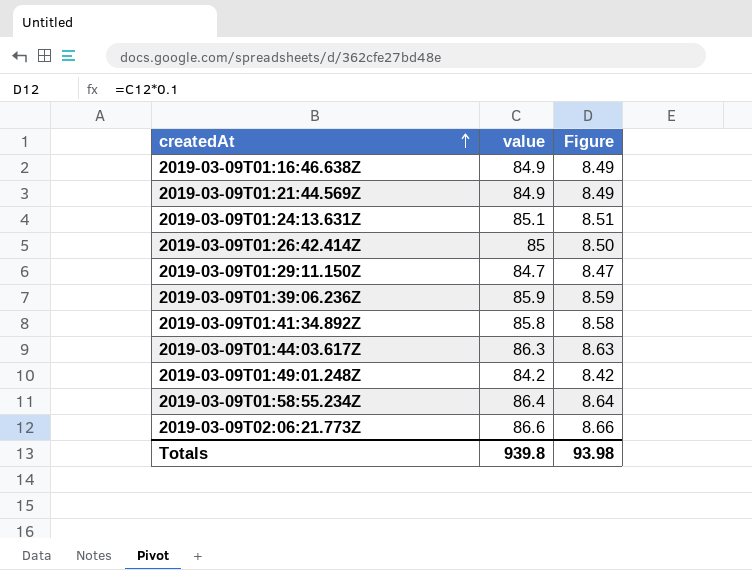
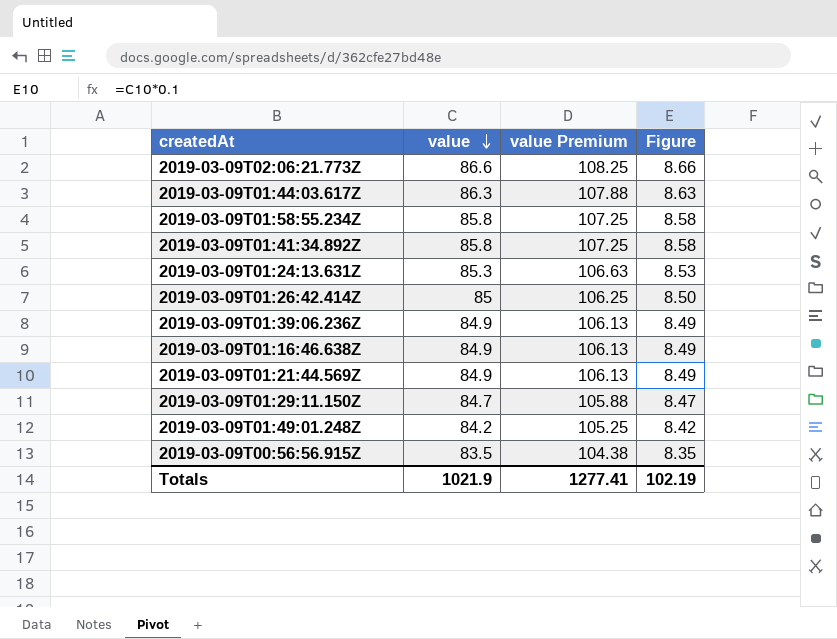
row order: createdAt ascending -> value descending
column value Premium | formula: none -> [value] * 1.25
2019-03-09T01:58:55.234Z | value: 86.4 -> 85.8
2019-03-09T01:58:55.234Z | Figure: 8.64 -> 8.58
2019-03-09T01:24:13.631Z | value: 85.1 -> 85.3
2019-03-09T01:24:13.631Z | Figure: 8.51 -> 8.53
2019-03-09T01:39:06.236Z | value: 85.9 -> 84.9
2019-03-09T01:39:06.236Z | Figure: 8.59 -> 8.49
row 2019-03-09T00:56:56.915Z: none -> 83.5 | 104.38 | 8.35
Totals | value: 939.8 -> 1021.9
Totals | Figure: 93.98 -> 102.19

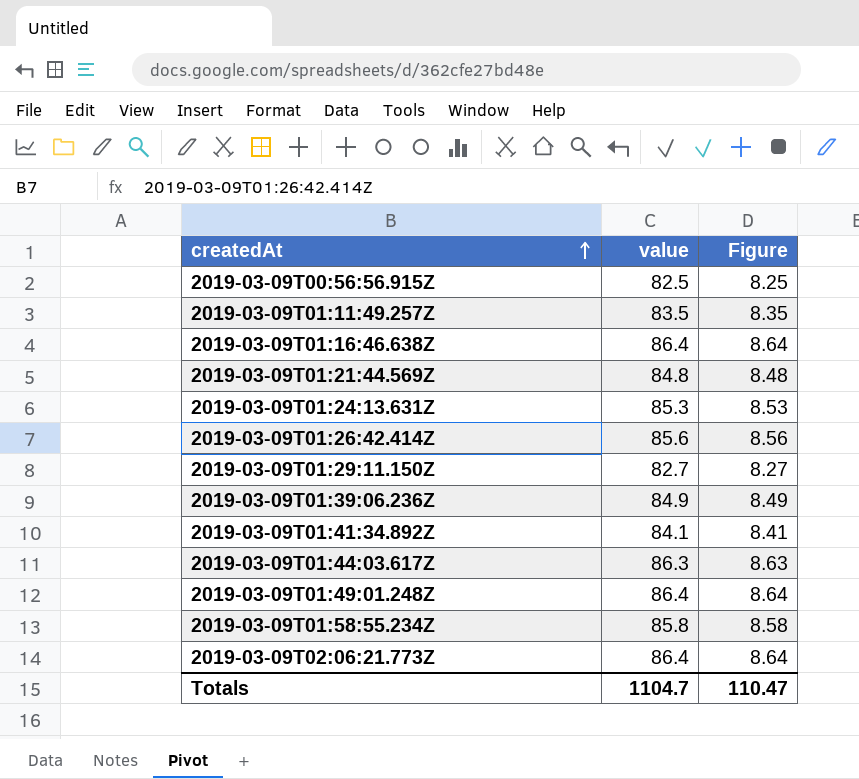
row order: value descending -> createdAt ascending
column value Premium | formula: [value] * 1.25 -> none
2019-03-09T00:56:56.915Z | value: 83.5 -> 82.5
2019-03-09T00:56:56.915Z | Figure: 8.35 -> 8.25
row 2019-03-09T01:11:49.257Z: none -> 83.5 | 8.35
2019-03-09T01:16:46.638Z | value: 84.9 -> 86.4
2019-03-09T01:16:46.638Z | Figure: 8.49 -> 8.64
2019-03-09T01:21:44.569Z | value: 84.9 -> 84.8
2019-03-09T01:21:44.569Z | Figure: 8.49 -> 8.48
2019-03-09T01:26:42.414Z | value: 85 -> 85.6
2019-03-09T01:26:42.414Z | Figure: 8.50 -> 8.56
2019-03-09T01:29:11.150Z | value: 84.7 -> 82.7
2019-03-09T01:29:11.150Z | Figure: 8.47 -> 8.27
2019-03-09T01:41:34.892Z | value: 85.8 -> 84.1
2019-03-09T01:41:34.892Z | Figure: 8.58 -> 8.41
2019-03-09T01:49:01.248Z | value: 84.2 -> 86.4
2019-03-09T01:49:01.248Z | Figure: 8.42 -> 8.64
2019-03-09T02:06:21.773Z | value: 86.6 -> 86.4
2019-03-09T02:06:21.773Z | Figure: 8.66 -> 8.64
Totals | value: 1021.9 -> 1104.7
Totals | Figure: 102.19 -> 110.47

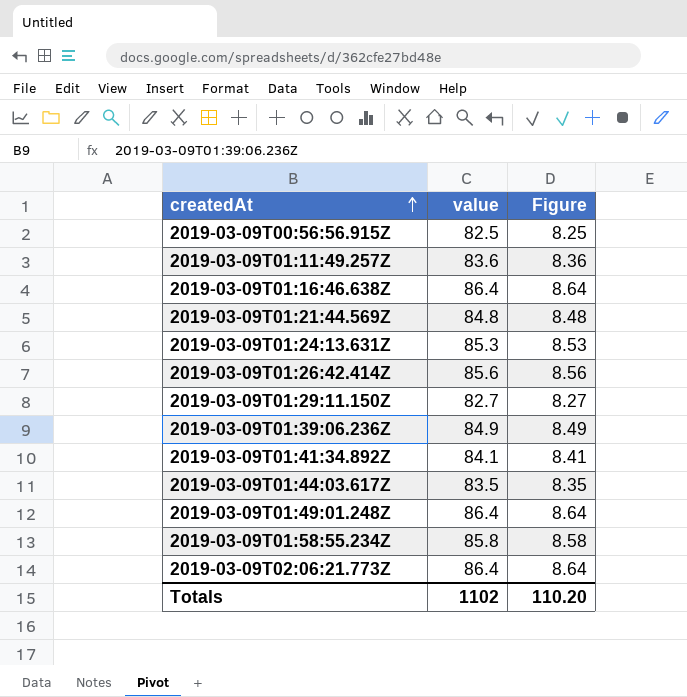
2019-03-09T01:11:49.257Z | value: 83.5 -> 83.6
2019-03-09T01:11:49.257Z | Figure: 8.35 -> 8.36
2019-03-09T01:44:03.617Z | value: 86.3 -> 83.5
2019-03-09T01:44:03.617Z | Figure: 8.63 -> 8.35
Totals | value: 1104.7 -> 1102
Totals | Figure: 110.47 -> 110.20

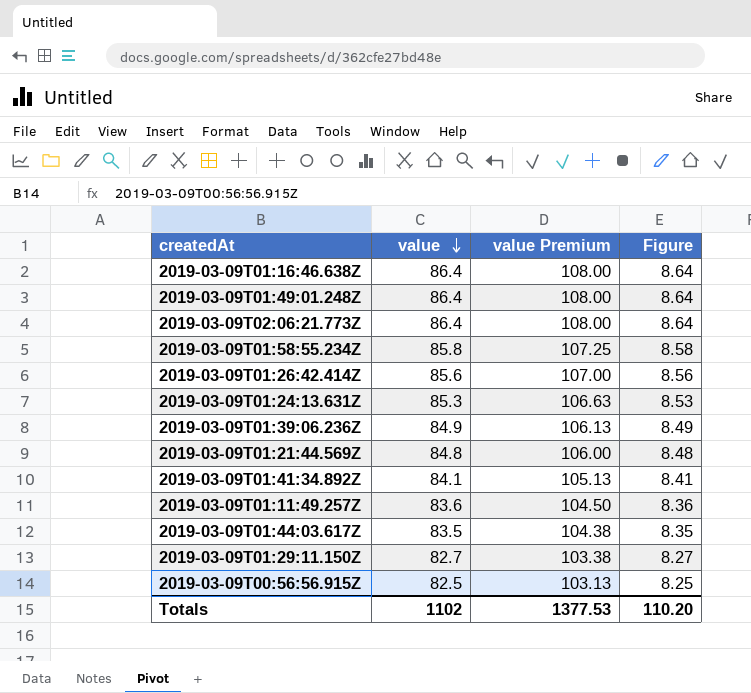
row order: createdAt ascending -> value descending
column value Premium | formula: none -> [value] * 1.25

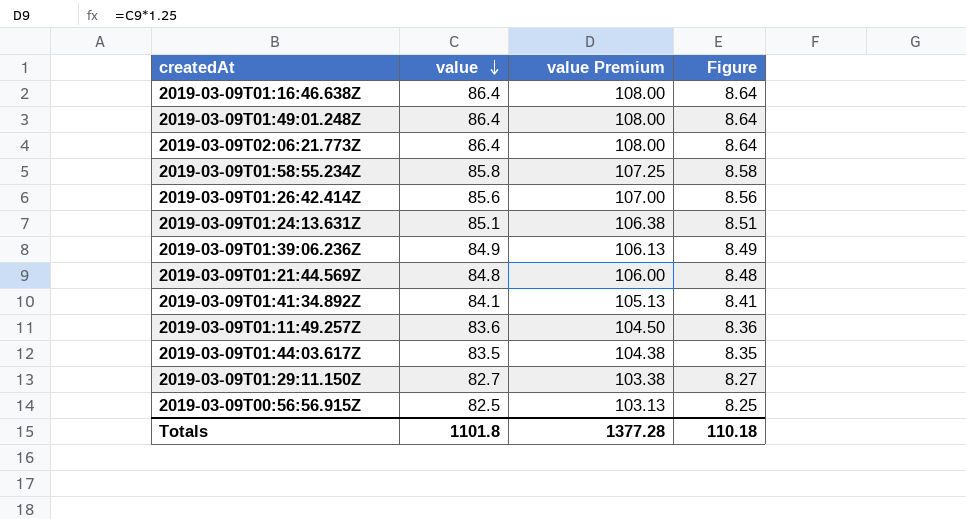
2019-03-09T01:24:13.631Z | value: 85.3 -> 85.1
2019-03-09T01:24:13.631Z | value Premium: 106.63 -> 106.38
2019-03-09T01:24:13.631Z | Figure: 8.53 -> 8.51
Totals | value: 1102 -> 1101.8
Totals | value Premium: 1377.53 -> 1377.28
Totals | Figure: 110.20 -> 110.18

